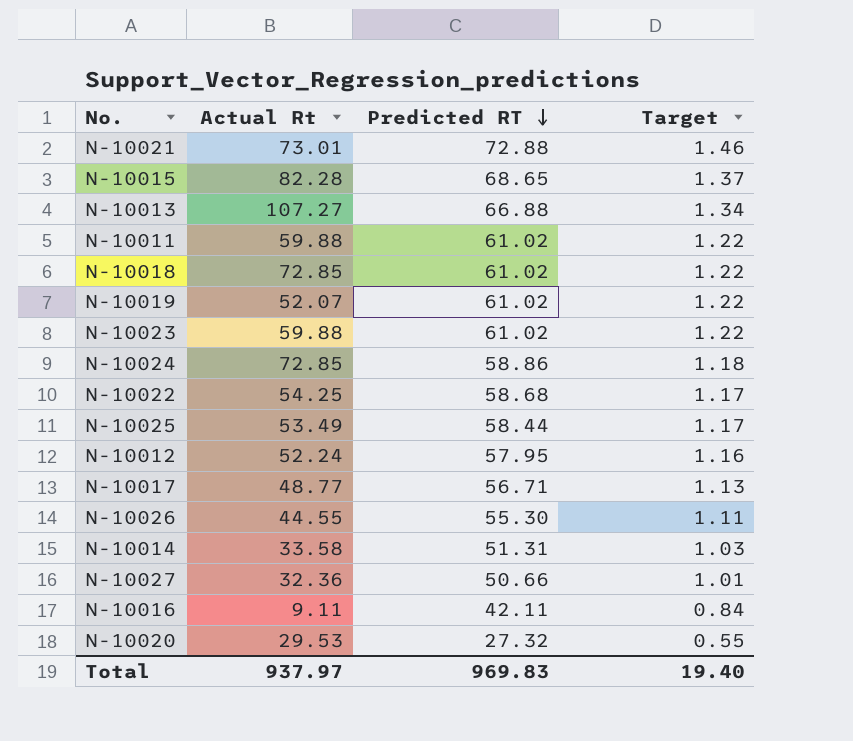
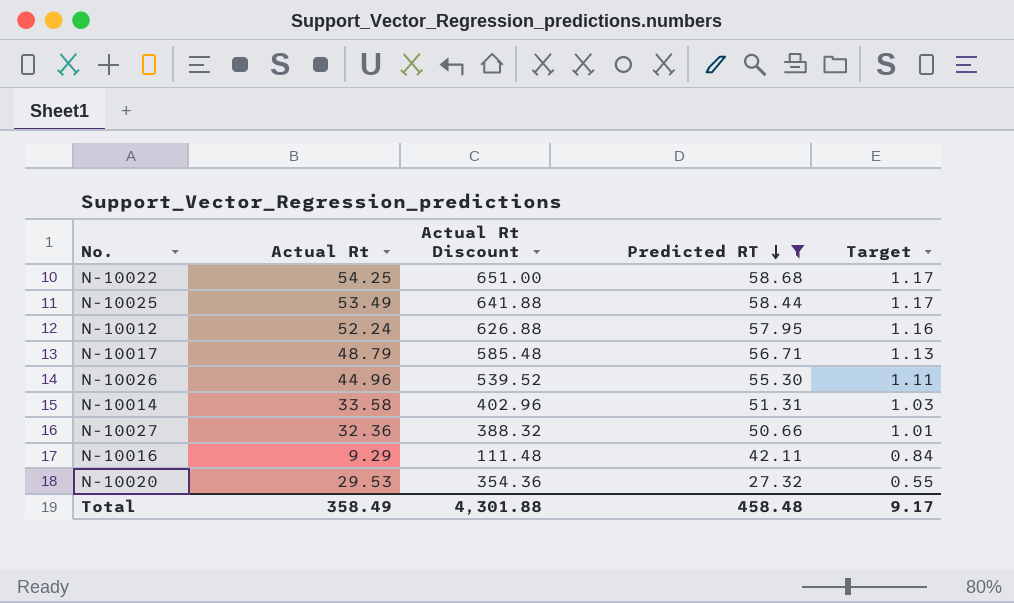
filter: none -> Predicted RT <= 58.68
column Actual Rt Discount | formula: none -> [Actual Rt] * 12
N-10017 | Actual Rt: 48.77 -> 48.79
N-10026 | Actual Rt: 44.55 -> 44.96
N-10016 | Actual Rt: 9.11 -> 9.29
Total | Actual Rt: 937.97 -> 358.49
Total | Predicted RT: 969.83 -> 458.48
Total | Target: 19.40 -> 9.17

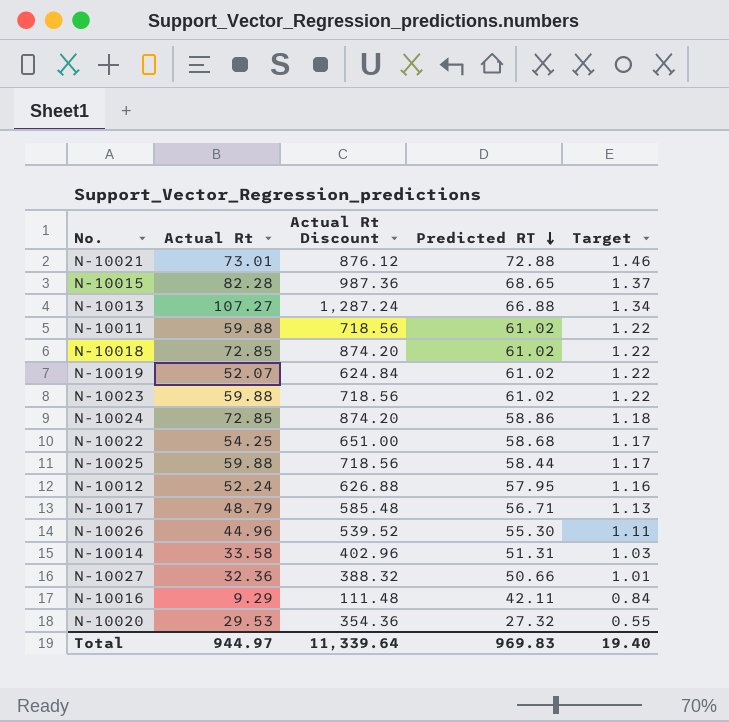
filter: Predicted RT <= 58.68 -> none
N-10025 | Actual Rt: 53.49 -> 59.88
N-10025 | Actual Rt Discount: 641.88 -> 718.56
Total | Actual Rt: 358.49 -> 944.97
Total | Actual Rt Discount: 4,301.88 -> 11,339.64
Total | Predicted RT: 458.48 -> 969.83
Total | Target: 9.17 -> 19.40

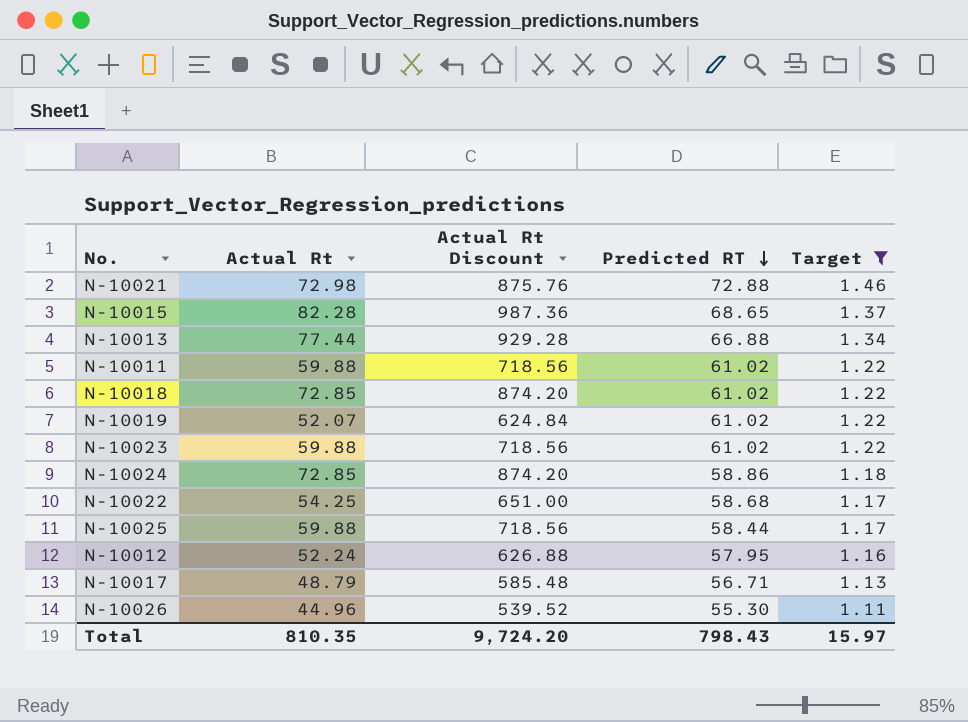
filter: none -> Target >= 1.11
N-10021 | Actual Rt: 73.01 -> 72.98
N-10021 | Actual Rt Discount: 876.12 -> 875.76
N-10013 | Actual Rt: 107.27 -> 77.44
N-10013 | Actual Rt Discount: 1,287.24 -> 929.28
Total | Actual Rt: 944.97 -> 810.35
Total | Actual Rt Discount: 11,339.64 -> 9,724.20
Total | Predicted RT: 969.83 -> 798.43
Total | Target: 19.40 -> 15.97

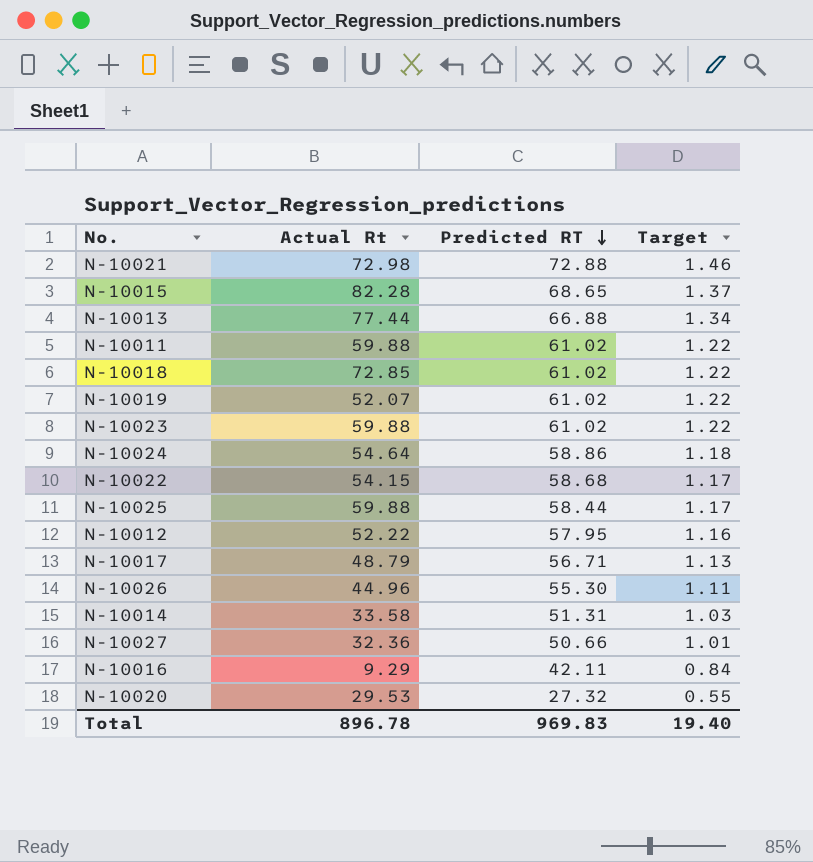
filter: Target >= 1.11 -> none
column Actual Rt Discount | formula: [Actual Rt] * 12 -> none
N-10024 | Actual Rt: 72.85 -> 54.64
N-10022 | Actual Rt: 54.25 -> 54.15
N-10012 | Actual Rt: 52.24 -> 52.22
Total | Actual Rt: 810.35 -> 896.78
Total | Predicted RT: 798.43 -> 969.83
Total | Target: 15.97 -> 19.40

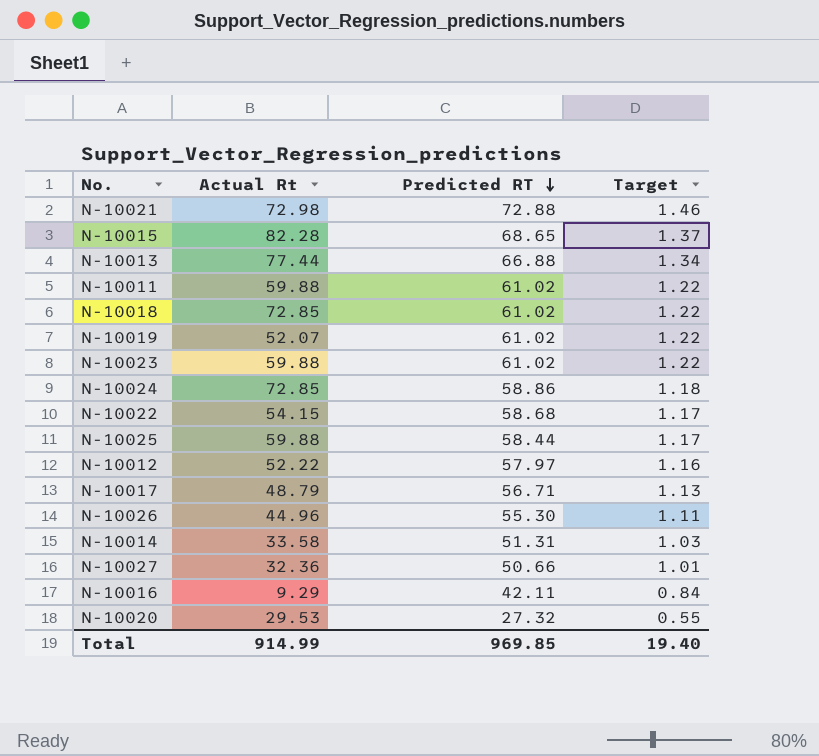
N-10024 | Actual Rt: 54.64 -> 72.85
N-10012 | Predicted RT: 57.95 -> 57.97
Total | Actual Rt: 896.78 -> 914.99
Total | Predicted RT: 969.83 -> 969.85

